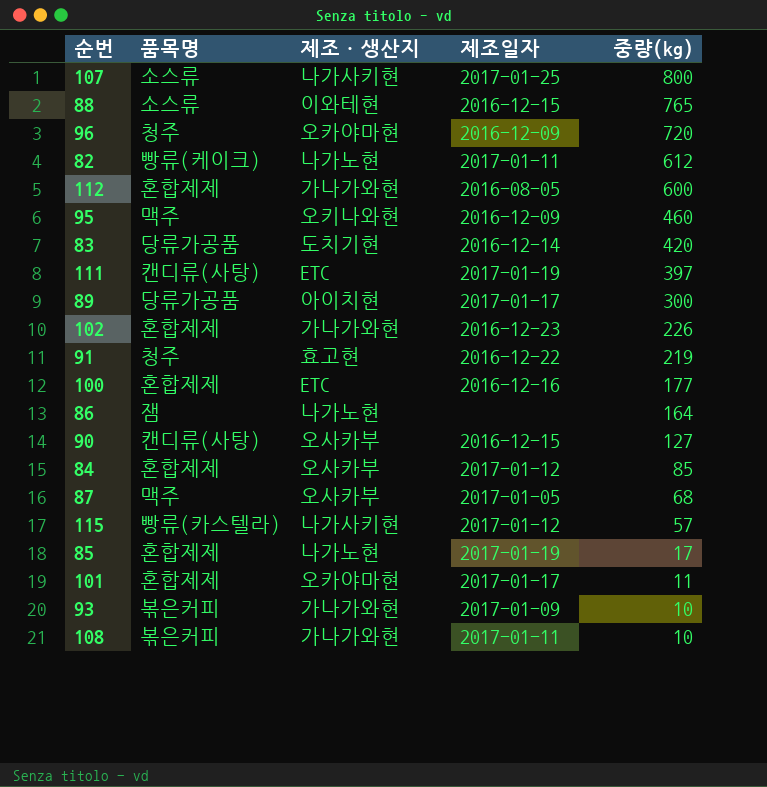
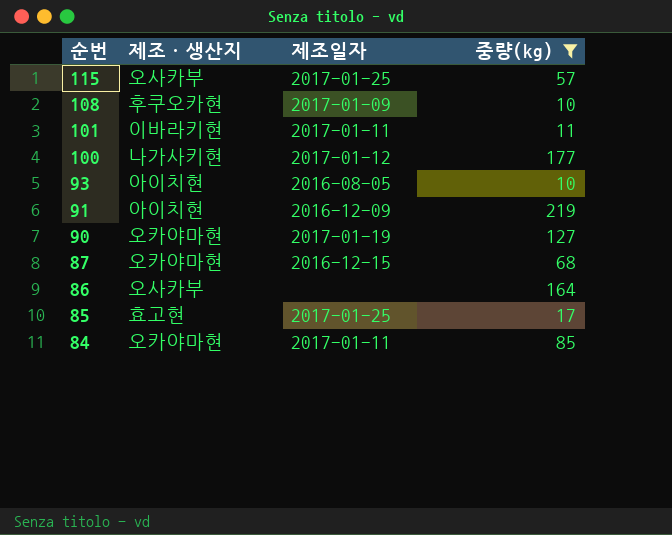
filter: none -> 중량(kg) <= 219
row order: 중량(kg) descending -> 순번 descending
column 품목명 | position: 2 -> none
115 | 제조·생산지: 나가사키현 -> 오사카부
115 | 제조일자: 2017-01-12 -> 2017-01-25
108 | 제조·생산지: 가나가와현 -> 후쿠오카현
108 | 제조일자: 2017-01-11 -> 2017-01-09
101 | 제조·생산지: 오카야마현 -> 이바라키현
101 | 제조일자: 2017-01-17 -> 2017-01-11
100 | 제조·생산지: ETC -> 나가사키현
100 | 제조일자: 2016-12-16 -> 2017-01-12
93 | 제조·생산지: 가나가와현 -> 아이치현
93 | 제조일자: 2017-01-09 -> 2016-08-05
91 | 제조·생산지: 효고현 -> 아이치현
91 | 제조일자: 2016-12-22 -> 2016-12-09
90 | 제조·생산지: 오사카부 -> 오카야마현
90 | 제조일자: 2016-12-15 -> 2017-01-19
87 | 제조·생산지: 오사카부 -> 오카야마현
87 | 제조일자: 2017-01-05 -> 2016-12-15
86 | 제조·생산지: 나가노현 -> 오사카부
85 | 제조·생산지: 나가노현 -> 효고현
85 | 제조일자: 2017-01-19 -> 2017-01-25
84 | 제조·생산지: 오사카부 -> 오카야마현
84 | 제조일자: 2017-01-12 -> 2017-01-11

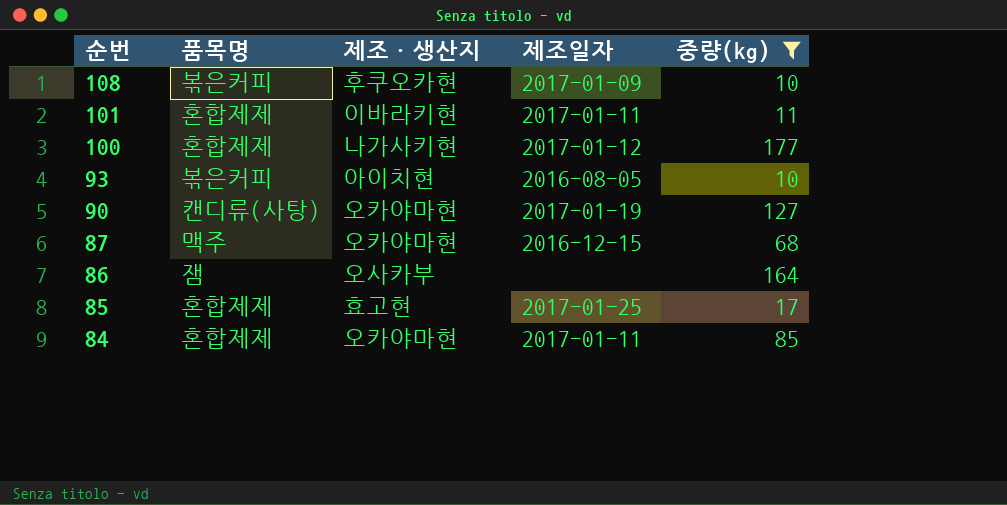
column 품목명 | position: none -> 2
row 115: 오사카부 | 2017-01-25 | 57 -> none
row 91: 아이치현 | 2016-12-09 | 219 -> none

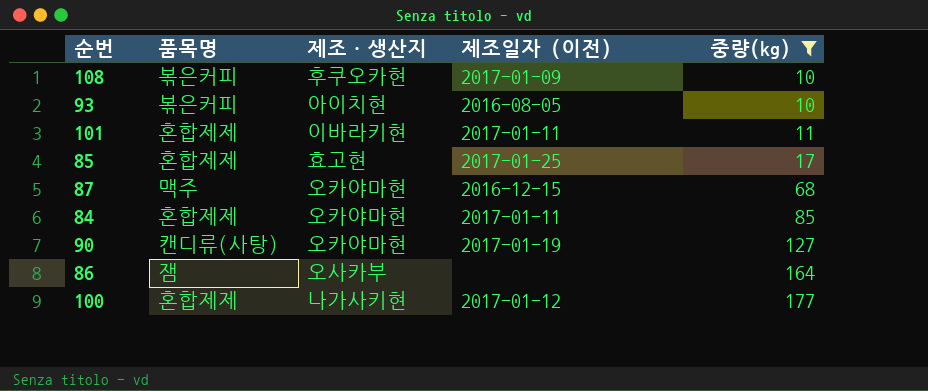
row order: 순번 descending -> 중량(kg) ascending
column name: 제조일자 -> 제조일자 (이전)

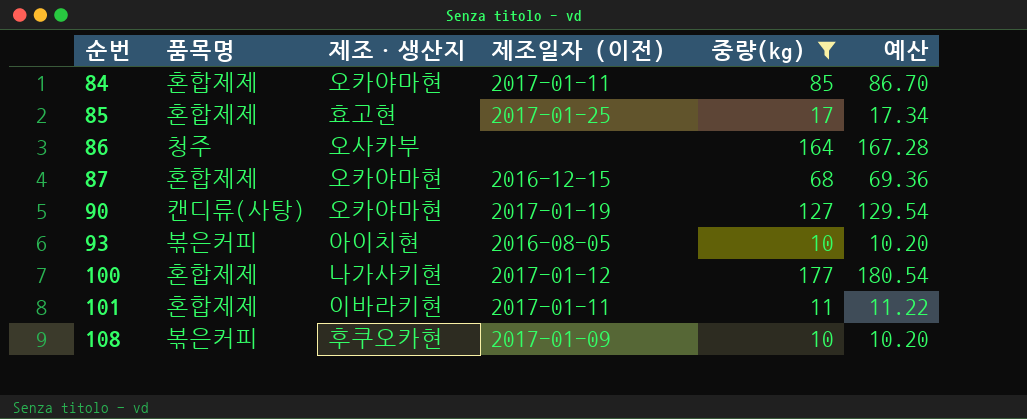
row order: 중량(kg) ascending -> 순번 ascending
column 예산 | formula: none -> [중량(kg)] * 1.02
86 | 품목명: 잼 -> 청주
87 | 품목명: 맥주 -> 혼합제제

